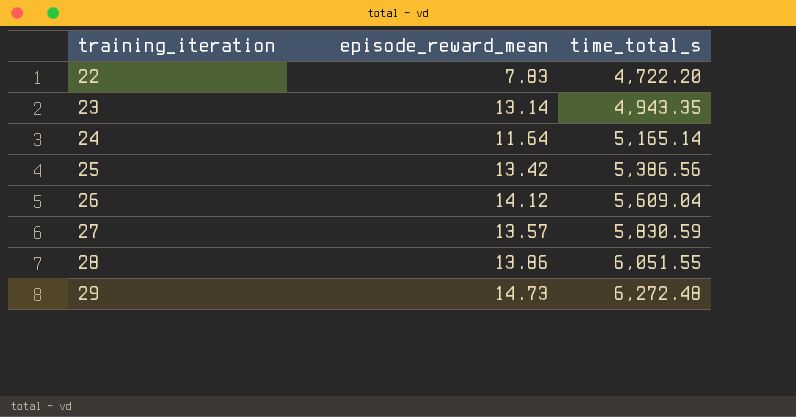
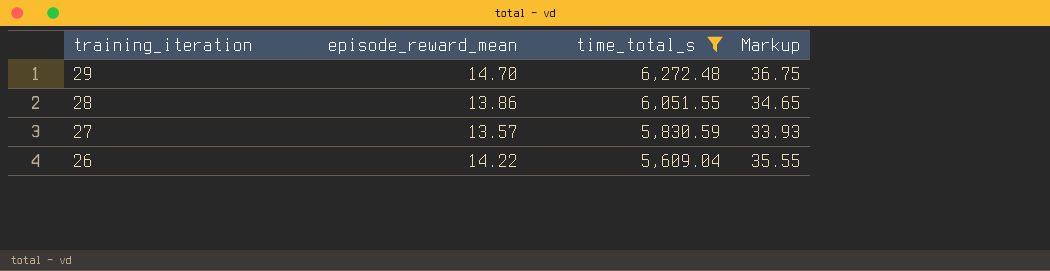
filter: none -> time_total_s >= 5,609.04
row order: training_iteration ascending -> training_iteration descending
column Markup | formula: none -> [episode_reward_mean] * 2.5
29 | episode_reward_mean: 14.73 -> 14.70
26 | episode_reward_mean: 14.12 -> 14.22

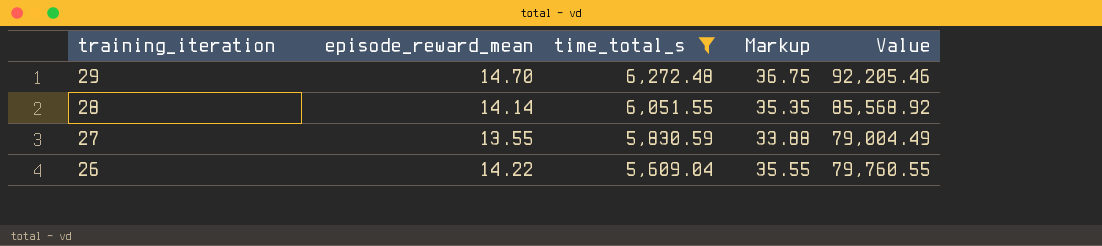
column Value | formula: none -> [episode_reward_mean] * [time_total_s]
28 | episode_reward_mean: 13.86 -> 14.14
28 | Markup: 34.65 -> 35.35
27 | episode_reward_mean: 13.57 -> 13.55
27 | Markup: 33.93 -> 33.88

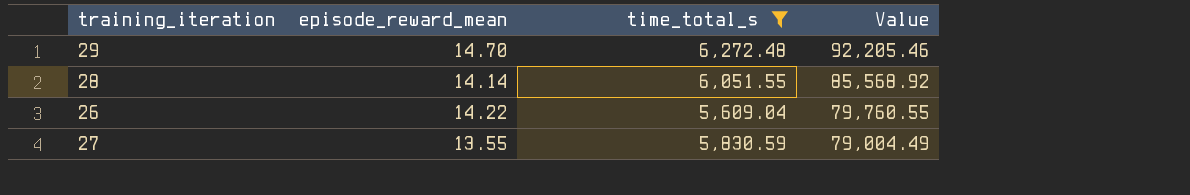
row order: training_iteration descending -> Value descending
column Markup | formula: [episode_reward_mean] * 2.5 -> none

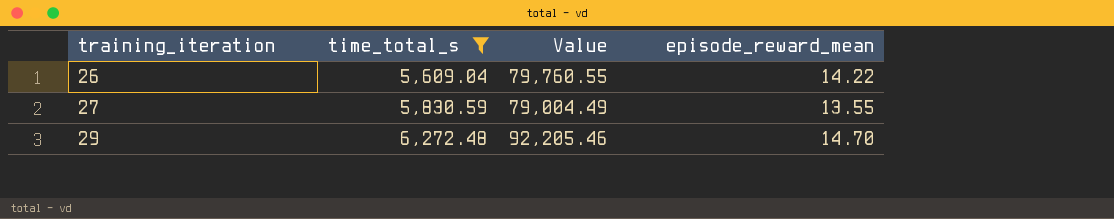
row order: Value descending -> training_iteration ascending
column episode_reward_mean | position: 2 -> 4
row 28: 14.14 | 6,051.55 | 85,568.92 -> none

